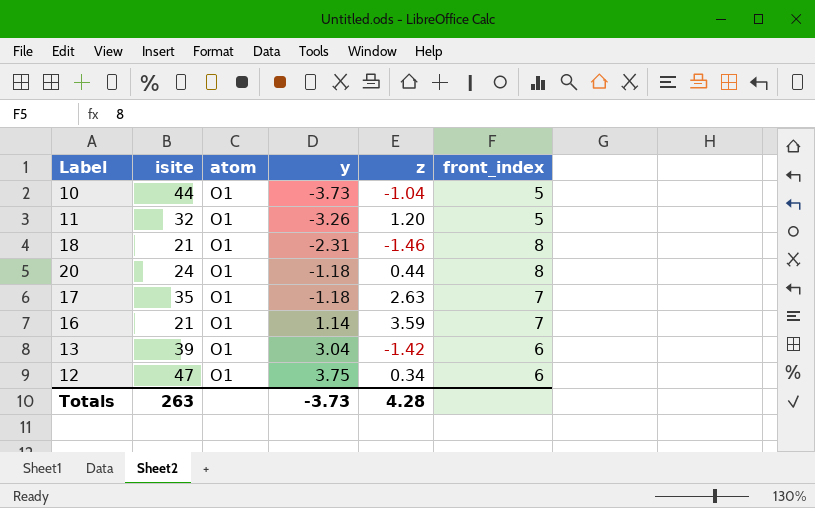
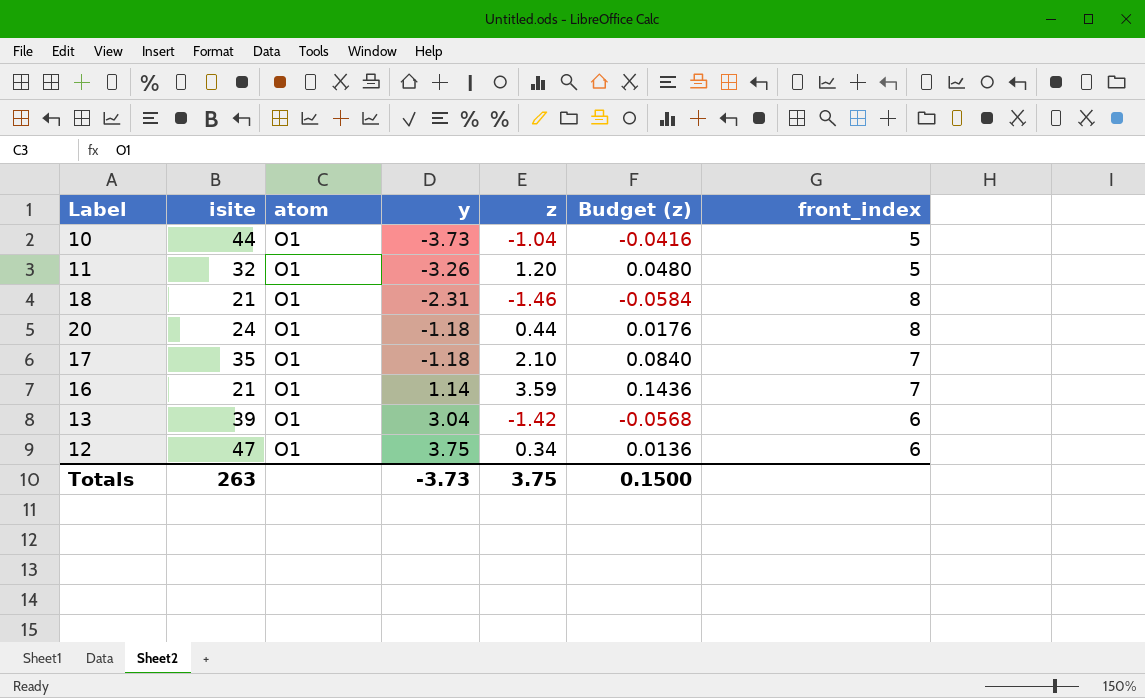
column Budget (z) | formula: none -> [z] * 0.04
17 | z: 2.63 -> 2.10
Totals | z: 4.28 -> 3.75

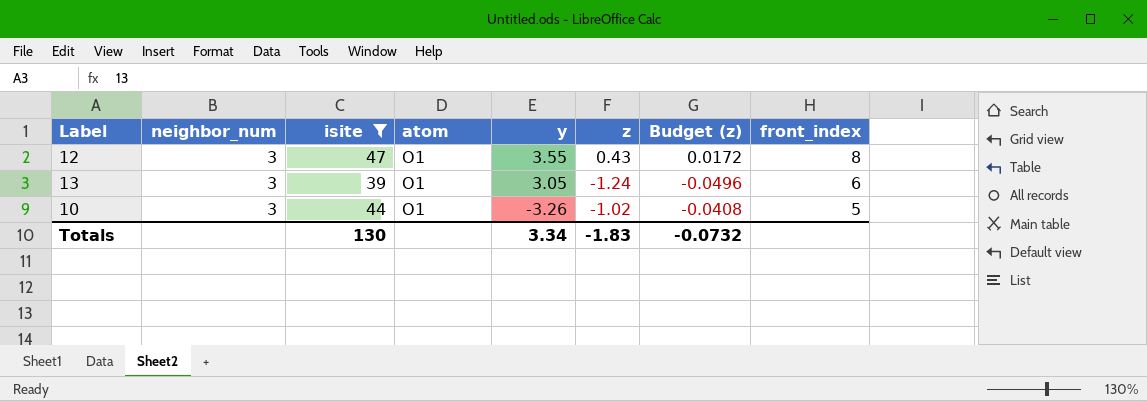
filter: none -> isite >= 39
row order: y ascending -> y descending
column neighbor_num | position: none -> 2
12 | y: 3.75 -> 3.55
12 | z: 0.34 -> 0.43
12 | Budget (z): 0.0136 -> 0.0172
12 | front_index: 6 -> 8
13 | y: 3.04 -> 3.05
13 | z: -1.42 -> -1.24
13 | Budget (z): -0.0568 -> -0.0496
10 | y: -3.73 -> -3.26
10 | z: -1.04 -> -1.02
10 | Budget (z): -0.0416 -> -0.0408
Totals | isite: 263 -> 130
Totals | y: -3.73 -> 3.34
Totals | z: 3.75 -> -1.83
Totals | Budget (z): 0.1500 -> -0.0732

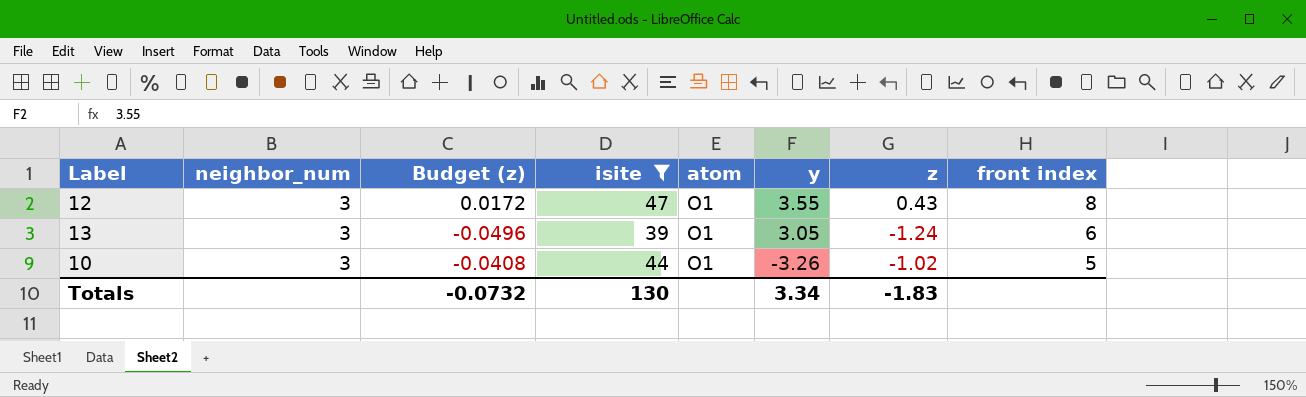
column Budget (z) | position: 7 -> 3
column name: front_index -> front index

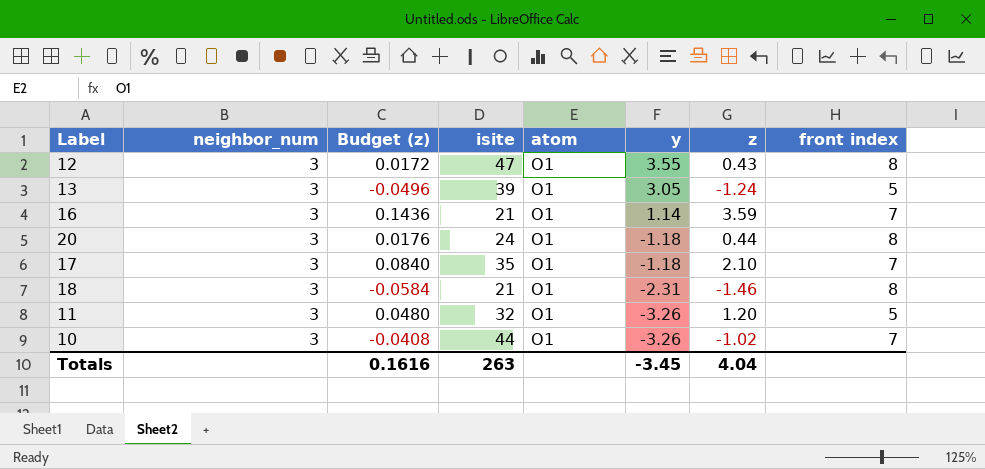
filter: isite >= 39 -> none
13 | front index: 6 -> 5
10 | front index: 5 -> 7
Totals | Budget (z): -0.0732 -> 0.1616
Totals | isite: 130 -> 263
Totals | y: 3.34 -> -3.45
Totals | z: -1.83 -> 4.04

